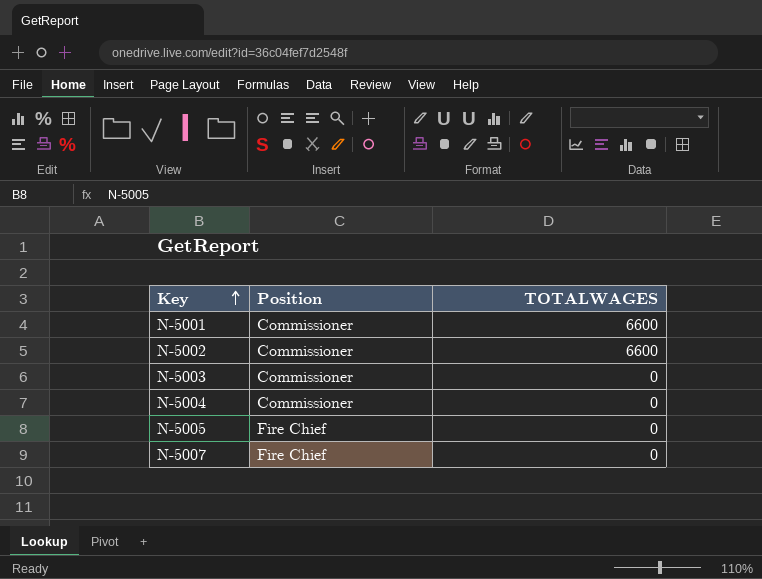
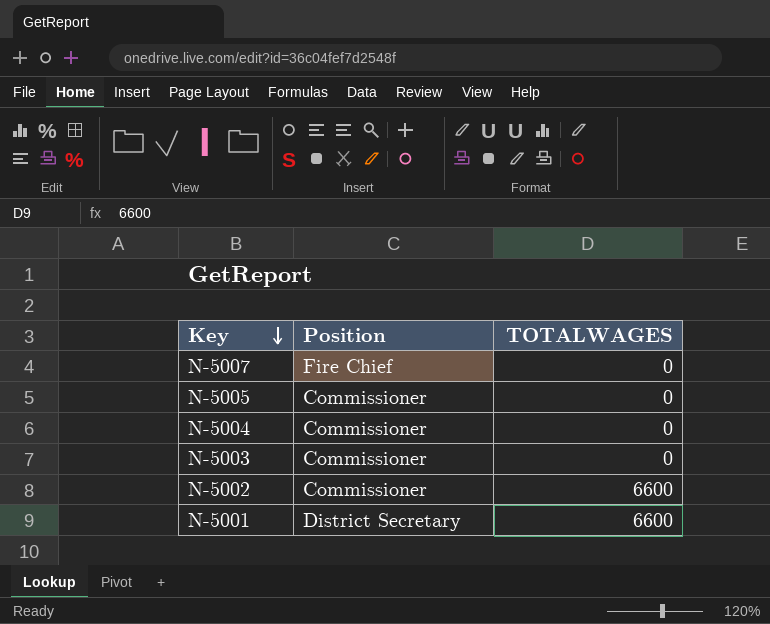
row order: Key ascending -> Key descending
N-5005 | Position: Fire Chief -> Commissioner
N-5001 | Position: Commissioner -> District Secretary

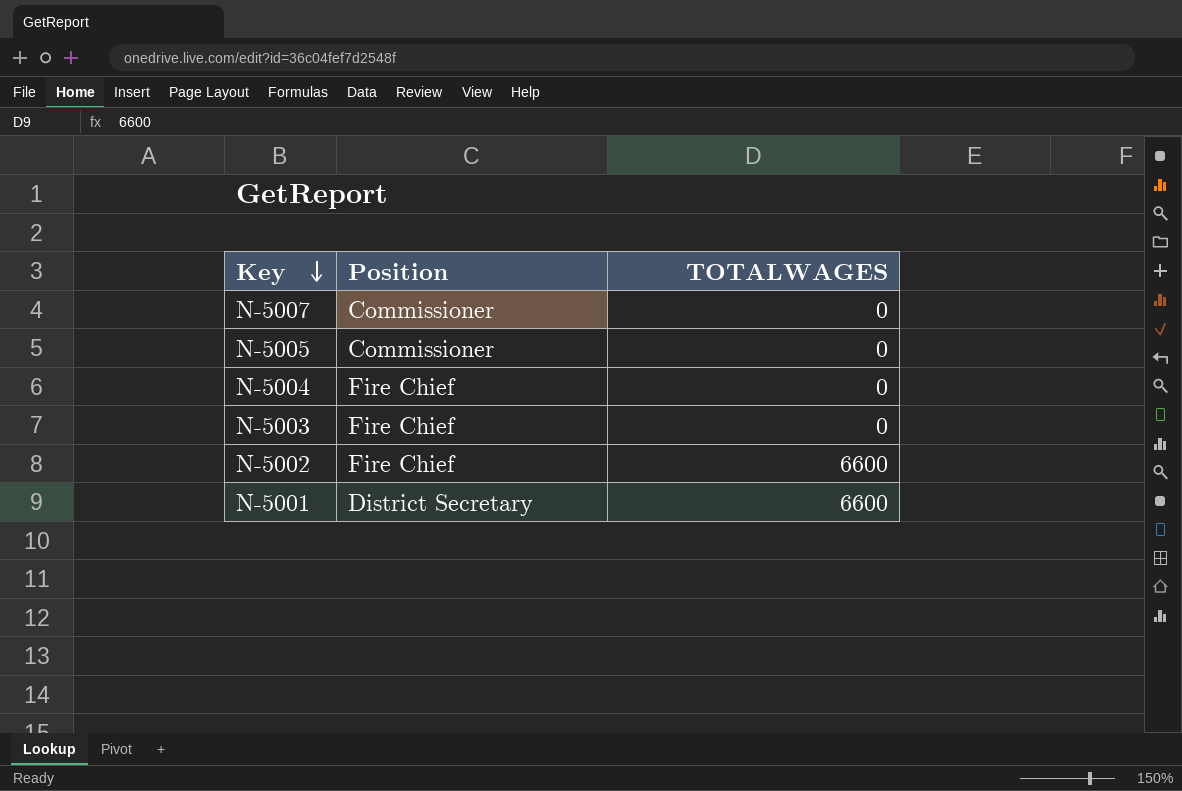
N-5007 | Position: Fire Chief -> Commissioner
N-5004 | Position: Commissioner -> Fire Chief
N-5003 | Position: Commissioner -> Fire Chief
N-5002 | Position: Commissioner -> Fire Chief

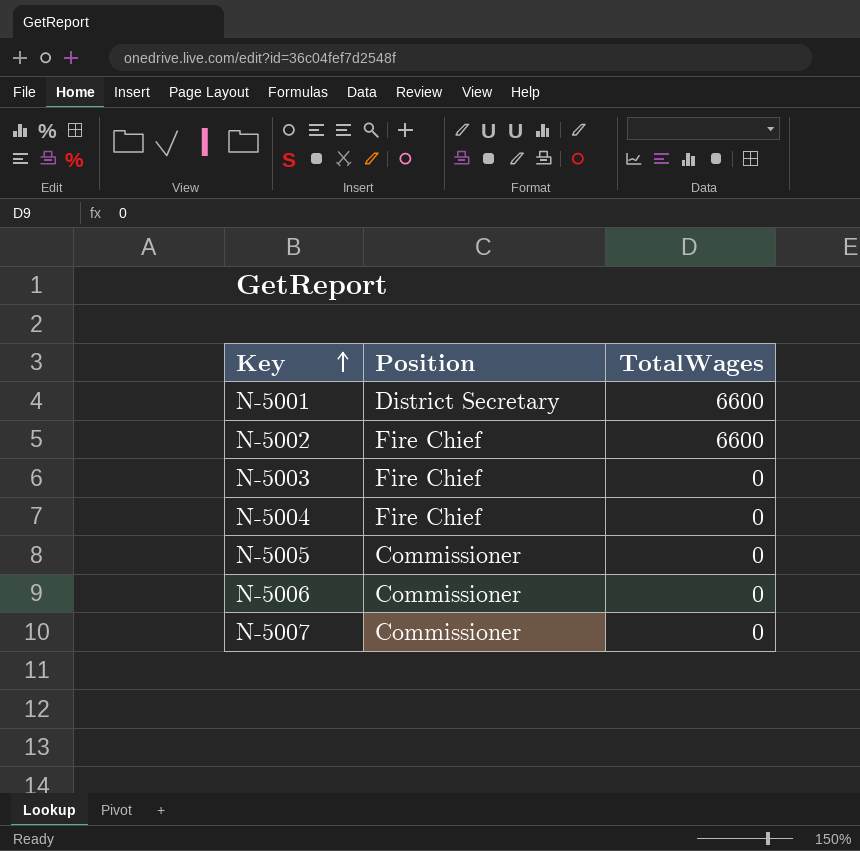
row order: Key descending -> Key ascending
column name: TOTALWAGES -> TotalWages
row N-5006: none -> Commissioner | 0

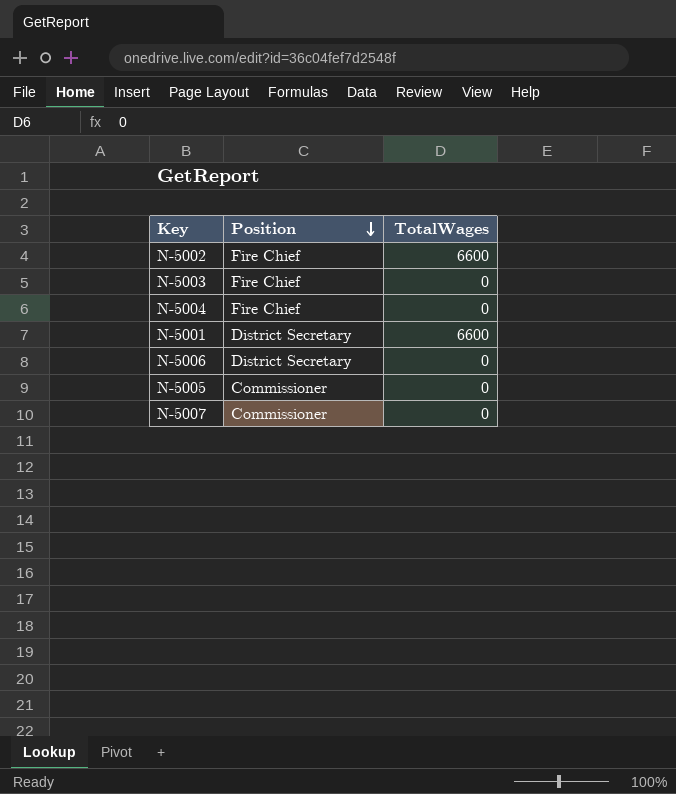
row order: Key ascending -> Position descending
N-5006 | Position: Commissioner -> District Secretary

